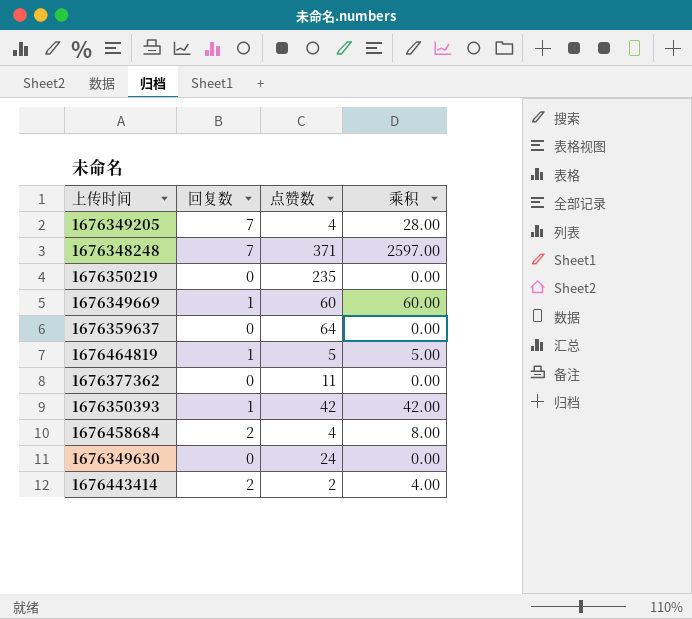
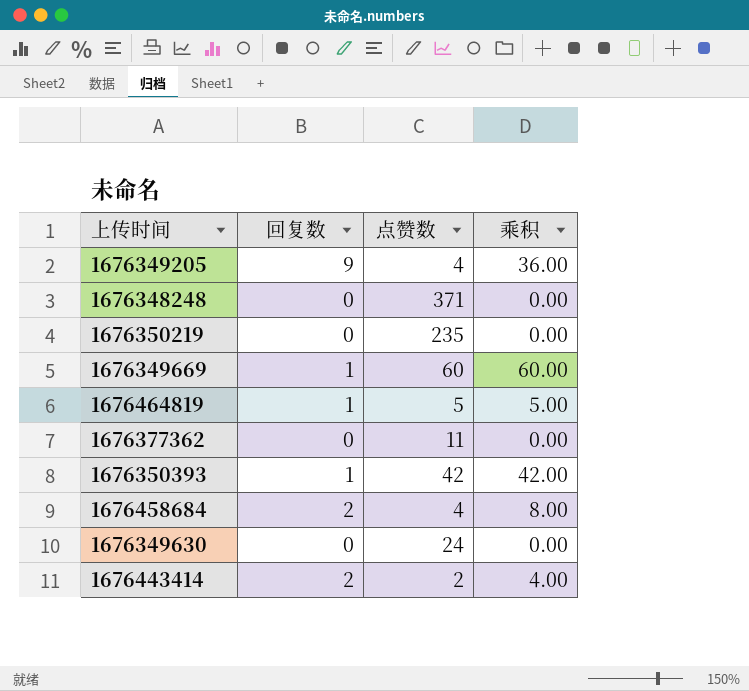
row 1676359637: 0 | 64 | 0.00 -> none
1676349205 | 回复数: 7 -> 9
1676349205 | 乘积: 28.00 -> 36.00
1676348248 | 回复数: 7 -> 0
1676348248 | 乘积: 2597.00 -> 0.00

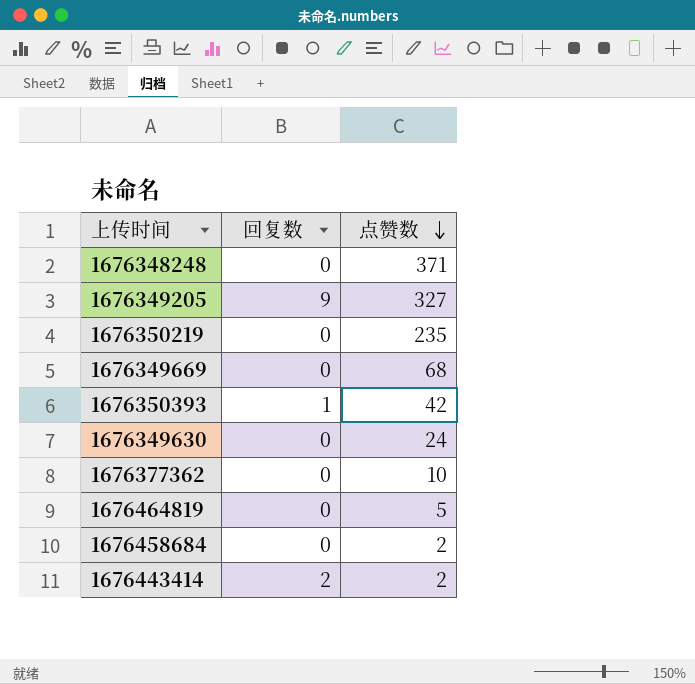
row order: none -> 点赞数 descending
column 乘积 | formula: [回复数] * [点赞数] -> none
1676349205 | 点赞数: 4 -> 327
1676349669 | 回复数: 1 -> 0
1676349669 | 点赞数: 60 -> 68
1676377362 | 点赞数: 11 -> 10
1676464819 | 回复数: 1 -> 0
1676458684 | 回复数: 2 -> 0
1676458684 | 点赞数: 4 -> 2

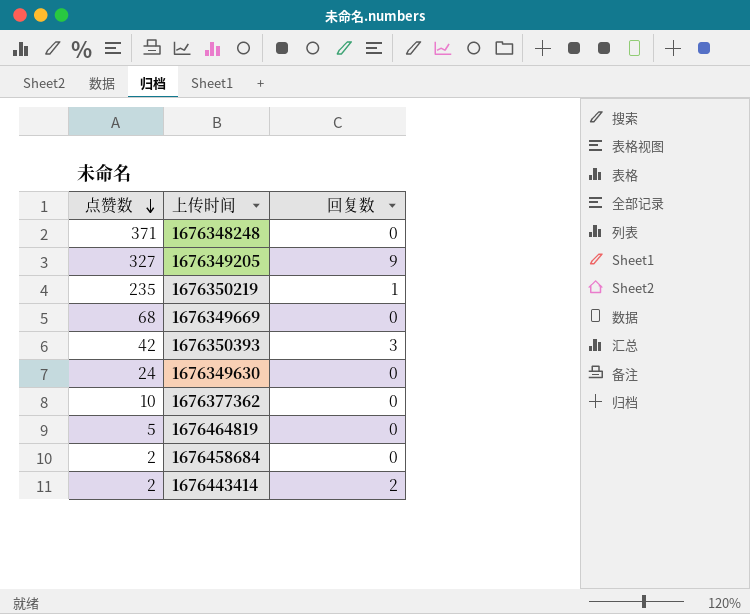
column 点赞数 | position: 3 -> 1
1676350219 | 回复数: 0 -> 1
1676350393 | 回复数: 1 -> 3

